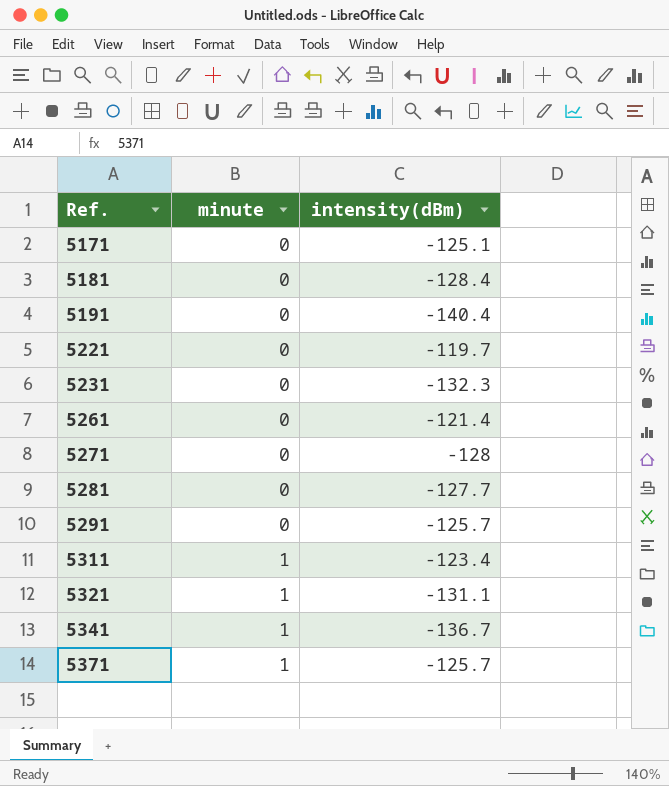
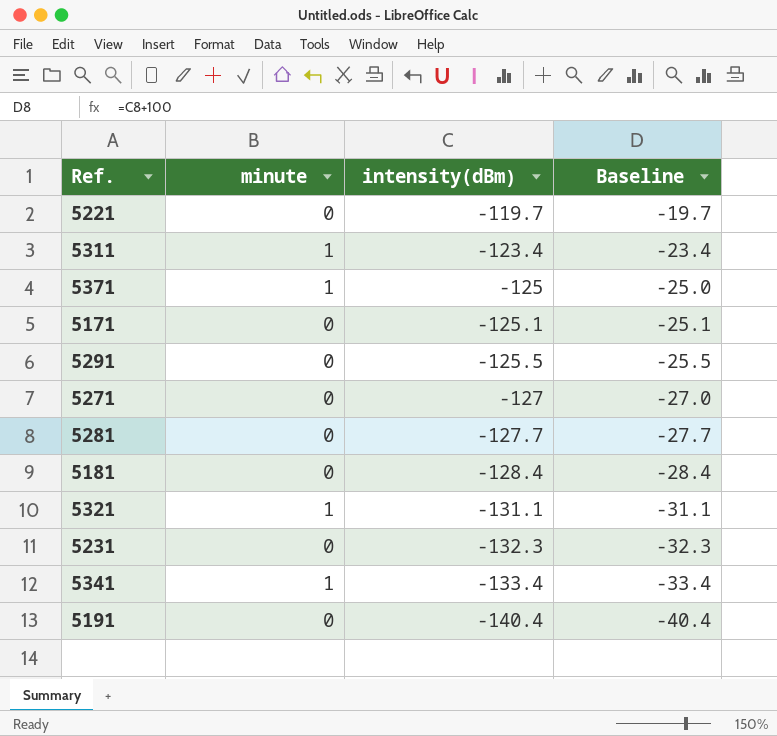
row order: Ref. ascending -> intensity(dBm) descending
column Baseline | formula: none -> [intensity(dBm)] + 100
row 5261: 0 | -121.4 -> none
5371 | intensity(dBm): -125.7 -> -125
5291 | intensity(dBm): -125.7 -> -125.5
5271 | intensity(dBm): -128 -> -127
5341 | intensity(dBm): -136.7 -> -133.4

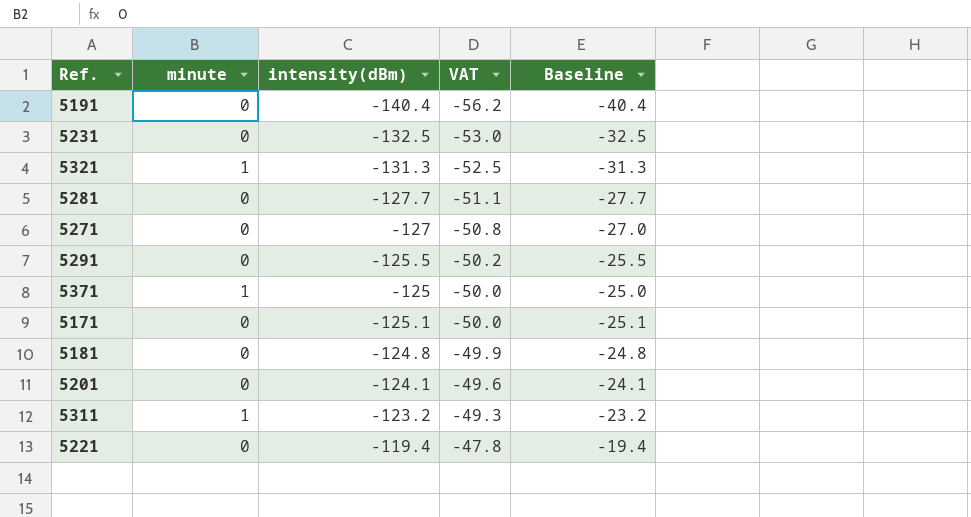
row order: intensity(dBm) descending -> VAT ascending
column VAT | formula: none -> [intensity(dBm)] * 0.4
row 5341: 1 | -133.4 | -33.4 -> none
5231 | intensity(dBm): -132.3 -> -132.5
5231 | Baseline: -32.3 -> -32.5
5321 | intensity(dBm): -131.1 -> -131.3
5321 | Baseline: -31.1 -> -31.3
5181 | intensity(dBm): -128.4 -> -124.8
5181 | Baseline: -28.4 -> -24.8
row 5201: none -> 0 | -124.1 | -49.6 | -24.1
5311 | intensity(dBm): -123.4 -> -123.2
5311 | Baseline: -23.4 -> -23.2
5221 | intensity(dBm): -119.7 -> -119.4
5221 | Baseline: -19.7 -> -19.4

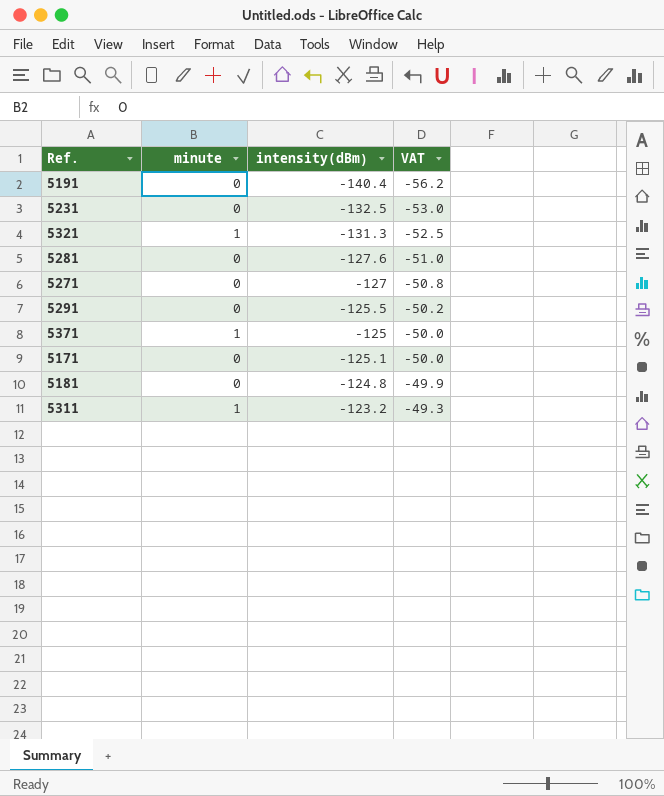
column Baseline | formula: [intensity(dBm)] + 100 -> none
row 5201: 0 | -124.1 | -49.6 | -24.1 -> none
row 5221: 0 | -119.4 | -47.8 | -19.4 -> none
5281 | intensity(dBm): -127.7 -> -127.6
5281 | VAT: -51.1 -> -51.0

